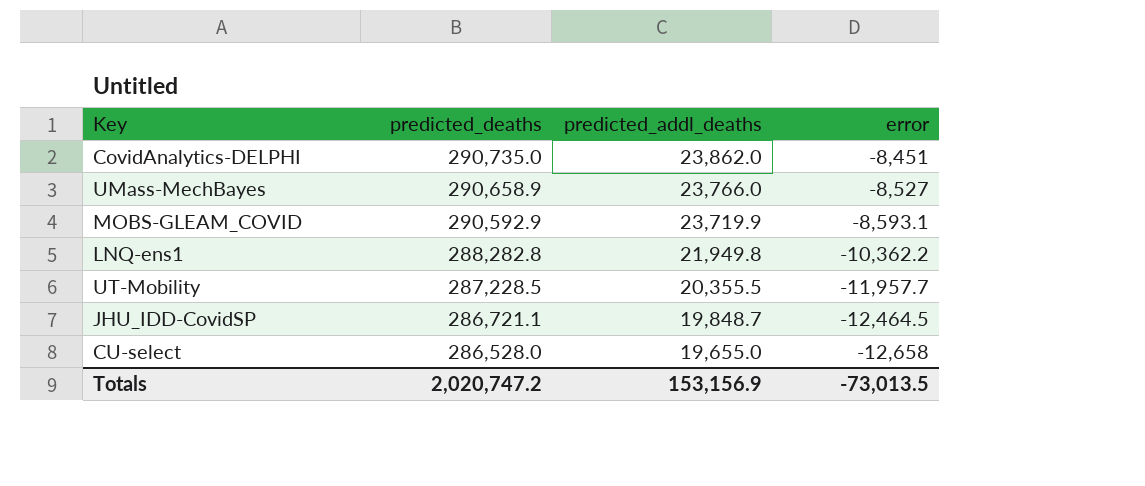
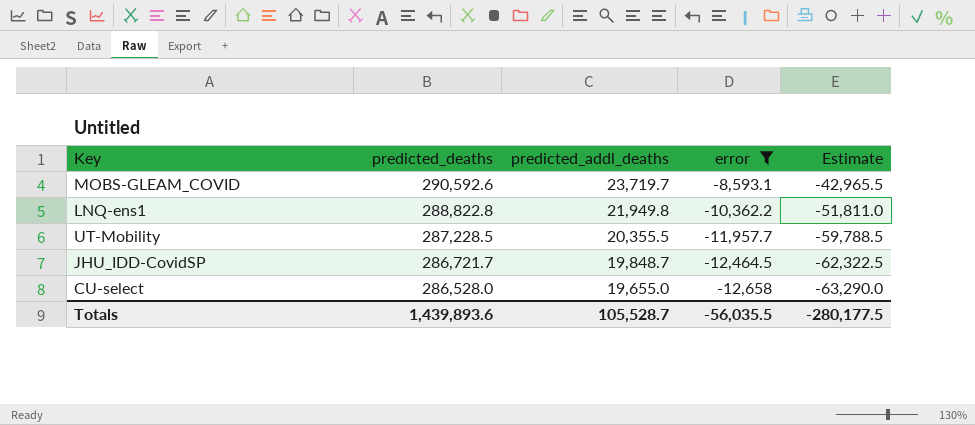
filter: none -> error <= -8,593.1
column Estimate | formula: none -> [error] * 5
MOBS-GLEAM_COVID | predicted_deaths: 290,592.9 -> 290,592.6
MOBS-GLEAM_COVID | predicted_addl_deaths: 23,719.9 -> 23,719.7
LNQ-ens1 | predicted_deaths: 288,282.8 -> 288,822.8
JHU_IDD-CovidSP | predicted_deaths: 286,721.1 -> 286,721.7
Totals | predicted_deaths: 2,020,747.2 -> 1,439,893.6
Totals | predicted_addl_deaths: 153,156.9 -> 105,528.7
Totals | error: -73,013.5 -> -56,035.5

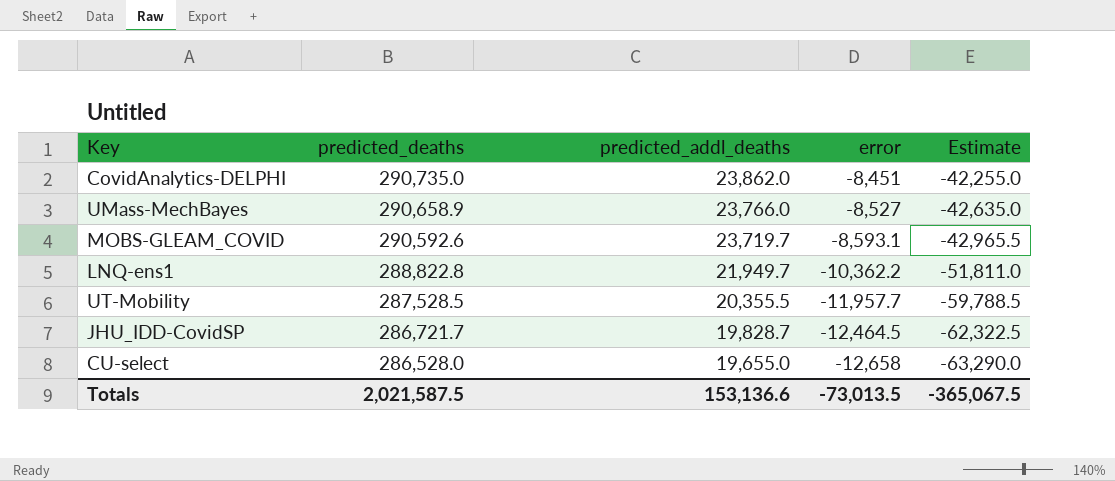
filter: error <= -8,593.1 -> none
LNQ-ens1 | predicted_addl_deaths: 21,949.8 -> 21,949.7
UT-Mobility | predicted_deaths: 287,228.5 -> 287,528.5
JHU_IDD-CovidSP | predicted_addl_deaths: 19,848.7 -> 19,828.7
Totals | predicted_deaths: 1,439,893.6 -> 2,021,587.5
Totals | predicted_addl_deaths: 105,528.7 -> 153,136.6
Totals | error: -56,035.5 -> -73,013.5
Totals | Estimate: -280,177.5 -> -365,067.5

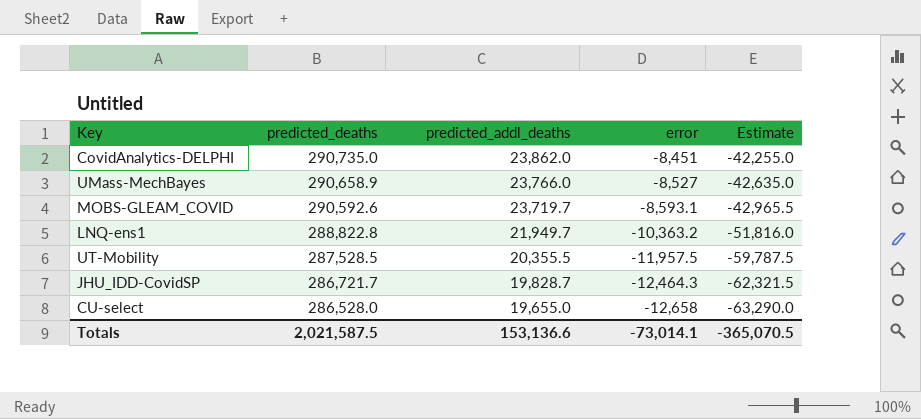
LNQ-ens1 | error: -10,362.2 -> -10,363.2
LNQ-ens1 | Estimate: -51,811.0 -> -51,816.0
UT-Mobility | error: -11,957.7 -> -11,957.5
UT-Mobility | Estimate: -59,788.5 -> -59,787.5
JHU_IDD-CovidSP | error: -12,464.5 -> -12,464.3
JHU_IDD-CovidSP | Estimate: -62,322.5 -> -62,321.5
Totals | error: -73,013.5 -> -73,014.1
Totals | Estimate: -365,067.5 -> -365,070.5

